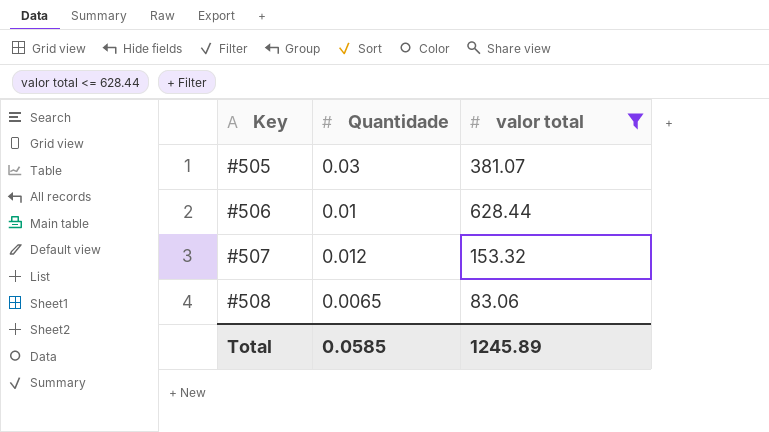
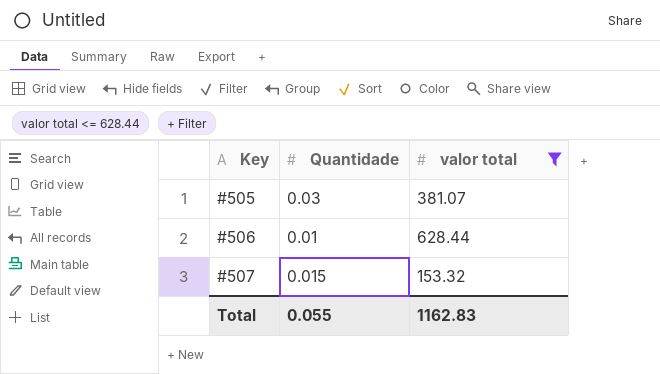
row #508: 0.0065 | 83.06 -> none
#507 | Quantidade: 0.012 -> 0.015
Total | Quantidade: 0.0585 -> 0.055
Total | valor total: 1245.89 -> 1162.83

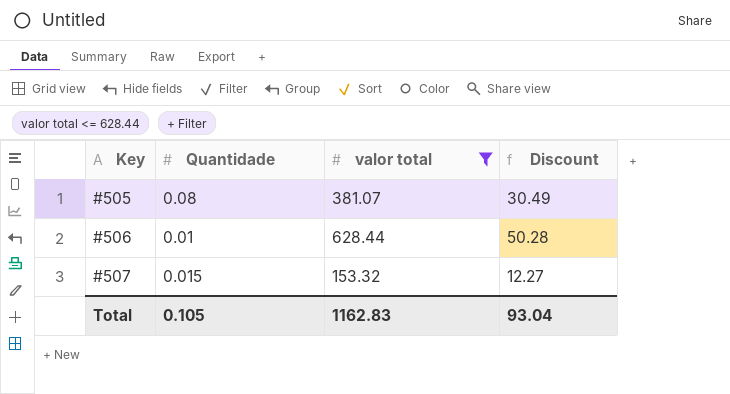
column Discount | formula: none -> [valor total] * 0.08
#505 | Quantidade: 0.03 -> 0.08
Total | Quantidade: 0.055 -> 0.105

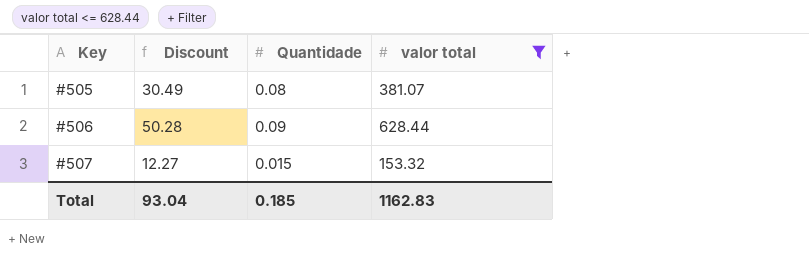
column Discount | position: 4 -> 2
#506 | Quantidade: 0.01 -> 0.09
Total | Quantidade: 0.105 -> 0.185

